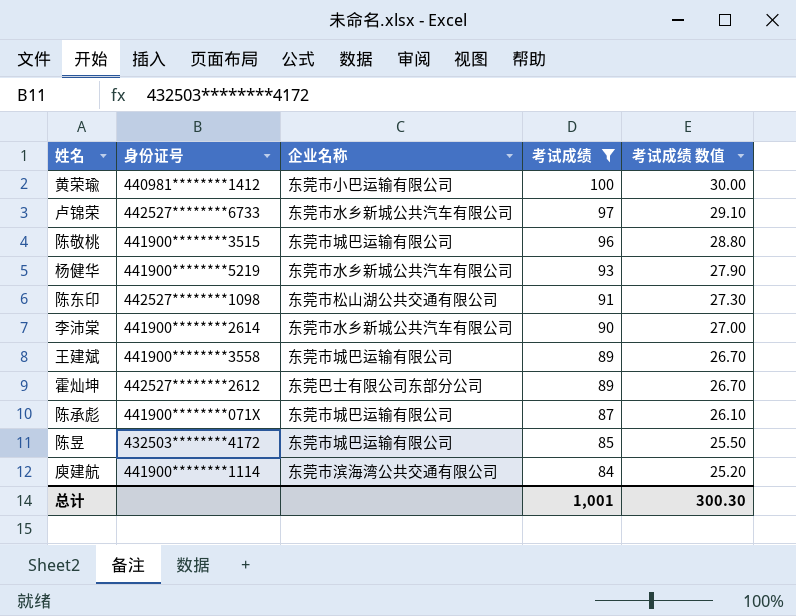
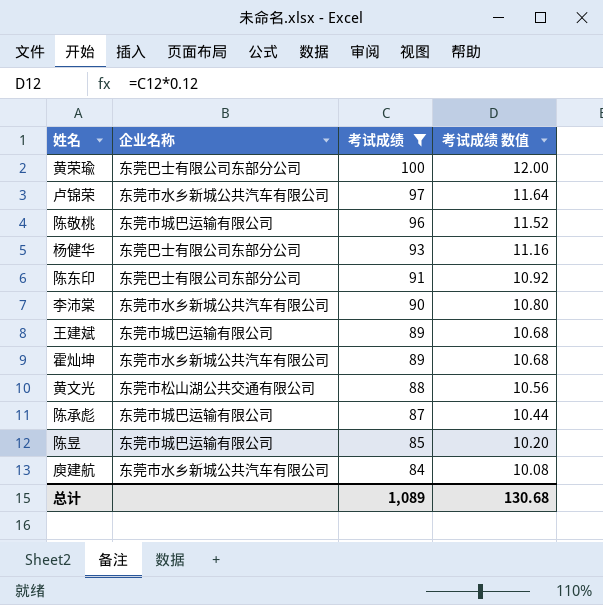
column 身份证号 | position: 2 -> none
column 考试成绩 数值 | formula: [考试成绩] * 0.3 -> [考试成绩] * 0.12
黄荣瑜 | 企业名称: 东莞市小巴运输有限公司 -> 东莞巴士有限公司东部分公司
杨健华 | 企业名称: 东莞市水乡新城公共汽车有限公司 -> 东莞巴士有限公司东部分公司
陈东印 | 企业名称: 东莞市松山湖公共交通有限公司 -> 东莞巴士有限公司东部分公司
霍灿坤 | 企业名称: 东莞巴士有限公司东部分公司 -> 东莞市水乡新城公共汽车有限公司
row 黄文光: none -> 东莞市松山湖公共交通有限公司 | 88 | 10.56
庾建航 | 企业名称: 东莞市滨海湾公共交通有限公司 -> 东莞市水乡新城公共汽车有限公司
总计 | 考试成绩: 1,001 -> 1,089
总计 | 考试成绩 数值: 300.30 -> 130.68

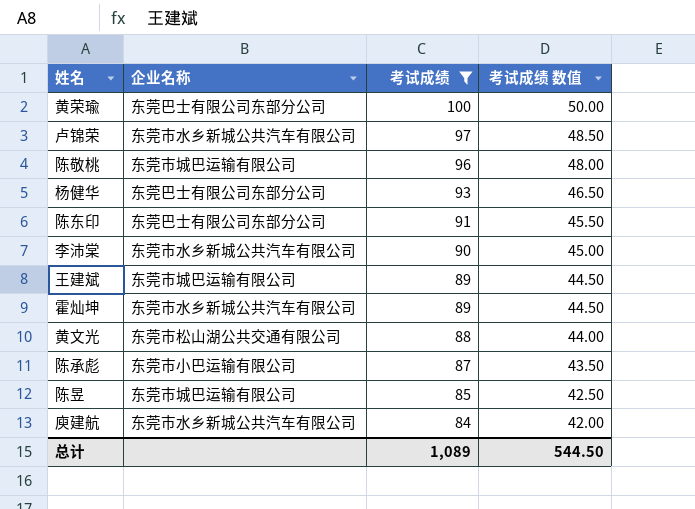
column 考试成绩 数值 | formula: [考试成绩] * 0.12 -> [考试成绩] * 0.5
陈承彪 | 企业名称: 东莞市城巴运输有限公司 -> 东莞市小巴运输有限公司
总计 | 考试成绩 数值: 130.68 -> 544.50

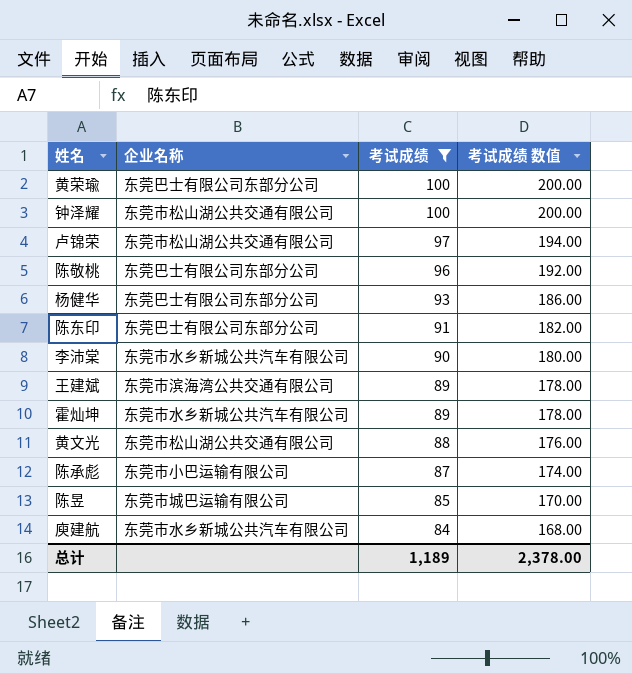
column 考试成绩 数值 | formula: [考试成绩] * 0.5 -> [考试成绩] * 2
row 钟泽耀: none -> 东莞市松山湖公共交通有限公司 | 100 | 200.00
卢锦荣 | 企业名称: 东莞市水乡新城公共汽车有限公司 -> 东莞市松山湖公共交通有限公司
陈敬桃 | 企业名称: 东莞市城巴运输有限公司 -> 东莞巴士有限公司东部分公司
王建斌 | 企业名称: 东莞市城巴运输有限公司 -> 东莞市滨海湾公共交通有限公司
总计 | 考试成绩: 1,089 -> 1,189
总计 | 考试成绩 数值: 544.50 -> 2,378.00

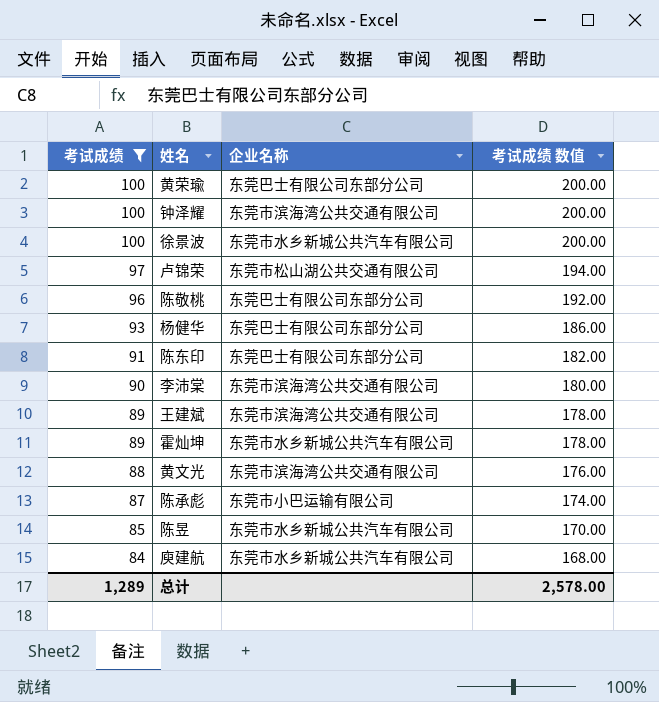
column 考试成绩 | position: 3 -> 1
钟泽耀 | 企业名称: 东莞市松山湖公共交通有限公司 -> 东莞市滨海湾公共交通有限公司
row 徐景波: none -> 100 | 东莞市水乡新城公共汽车有限公司 | 200.00
李沛棠 | 企业名称: 东莞市水乡新城公共汽车有限公司 -> 东莞市滨海湾公共交通有限公司
黄文光 | 企业名称: 东莞市松山湖公共交通有限公司 -> 东莞市滨海湾公共交通有限公司
陈昱 | 企业名称: 东莞市城巴运输有限公司 -> 东莞市水乡新城公共汽车有限公司
总计 | 考试成绩: 1,189 -> 1,289
总计 | 考试成绩 数值: 2,378.00 -> 2,578.00

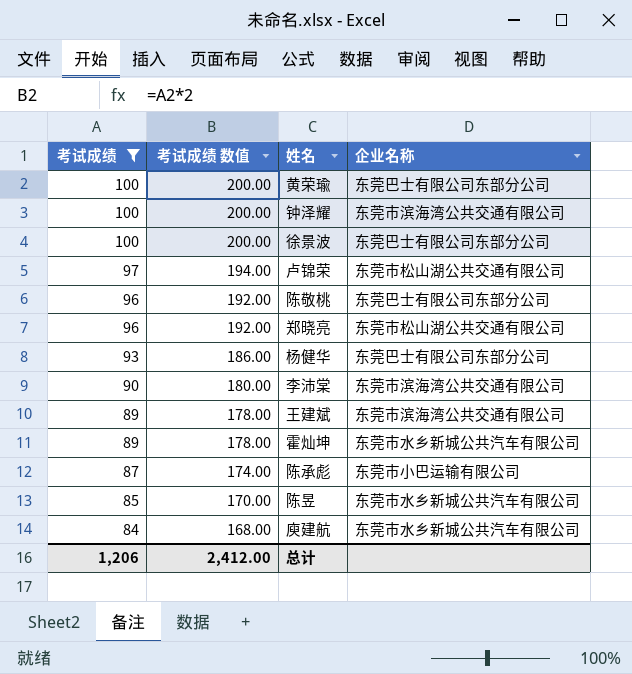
column 考试成绩 数值 | position: 4 -> 2
row 陈东印: 91 | 东莞巴士有限公司东部分公司 | 182.00 -> none
row 黄文光: 88 | 东莞市滨海湾公共交通有限公司 | 176.00 -> none
徐景波 | 企业名称: 东莞市水乡新城公共汽车有限公司 -> 东莞巴士有限公司东部分公司
row 郑晓亮: none -> 96 | 192.00 | 东莞市松山湖公共交通有限公司
总计 | 考试成绩: 1,289 -> 1,206
总计 | 考试成绩 数值: 2,578.00 -> 2,412.00

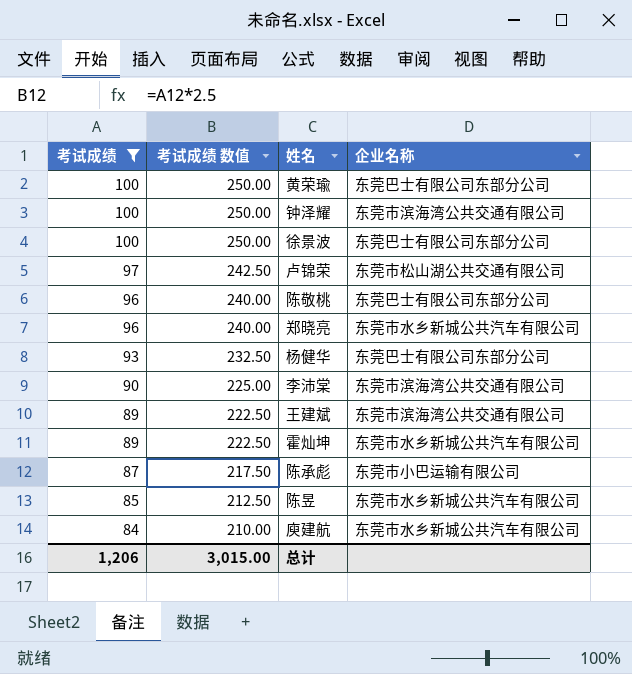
column 考试成绩 数值 | formula: [考试成绩] * 2 -> [考试成绩] * 2.5
郑晓亮 | 企业名称: 东莞市松山湖公共交通有限公司 -> 东莞市水乡新城公共汽车有限公司
总计 | 考试成绩 数值: 2,412.00 -> 3,015.00

